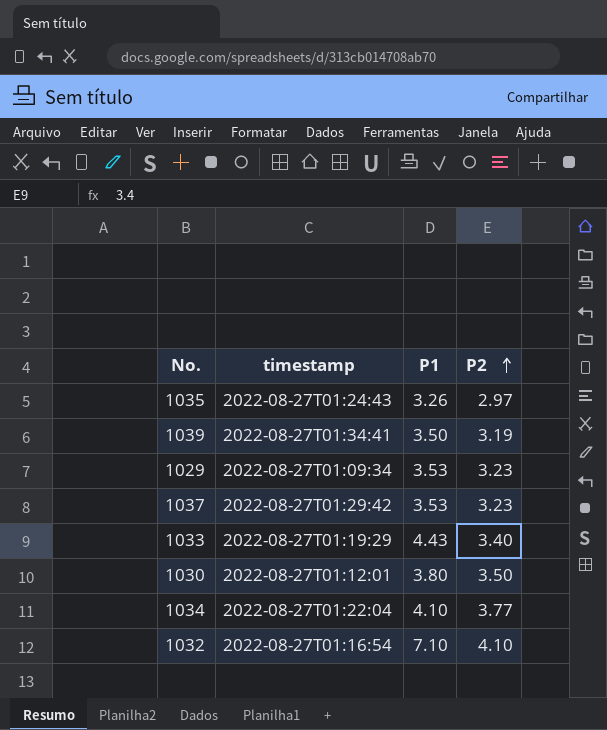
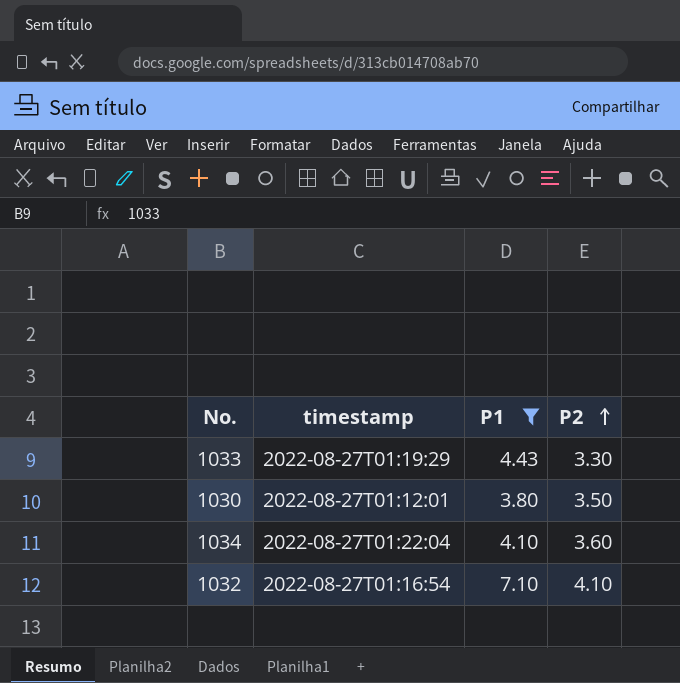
filter: none -> P1 >= 3.80
1033 | P2: 3.40 -> 3.30
1034 | P2: 3.77 -> 3.60

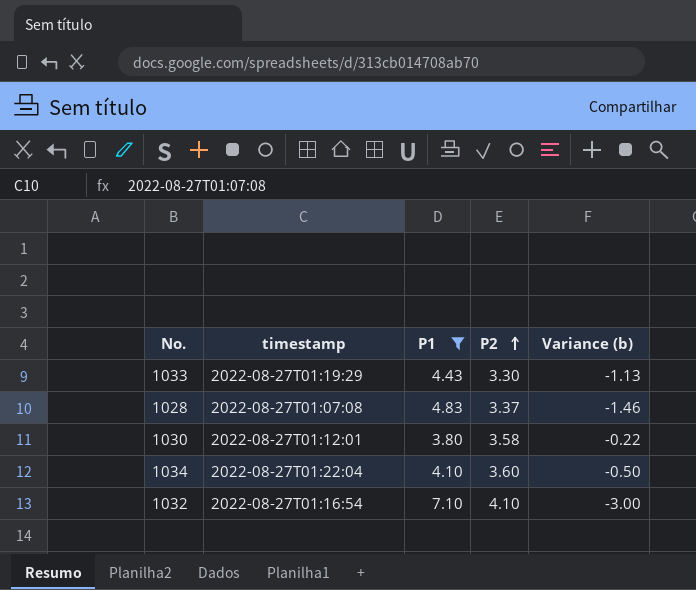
column Variance (b) | formula: none -> [P2] - [P1]
row 1028: none -> 2022-08-27T01:07:08 | 4.83 | 3.37 | -1.46
1030 | P2: 3.50 -> 3.58

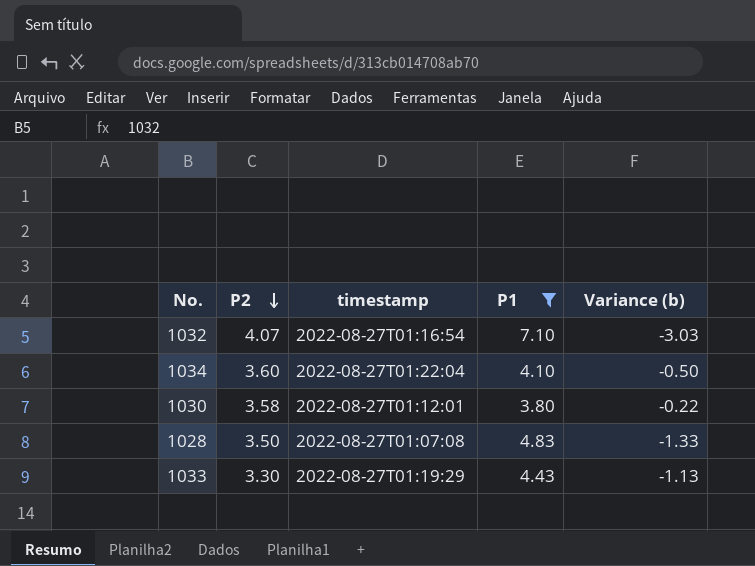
row order: P2 ascending -> P2 descending
column P2 | position: 4 -> 2
1032 | P2: 4.10 -> 4.07
1032 | Variance (b): -3.00 -> -3.03
1028 | P2: 3.37 -> 3.50
1028 | Variance (b): -1.46 -> -1.33

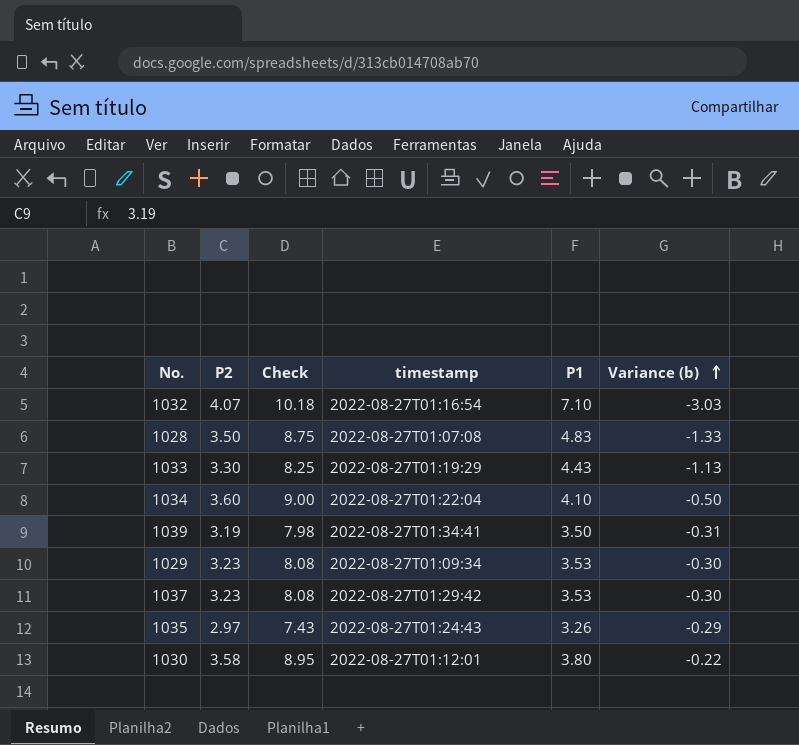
filter: P1 >= 3.80 -> none
row order: P2 descending -> Variance (b) ascending
column Check | formula: none -> [P2] * 2.5

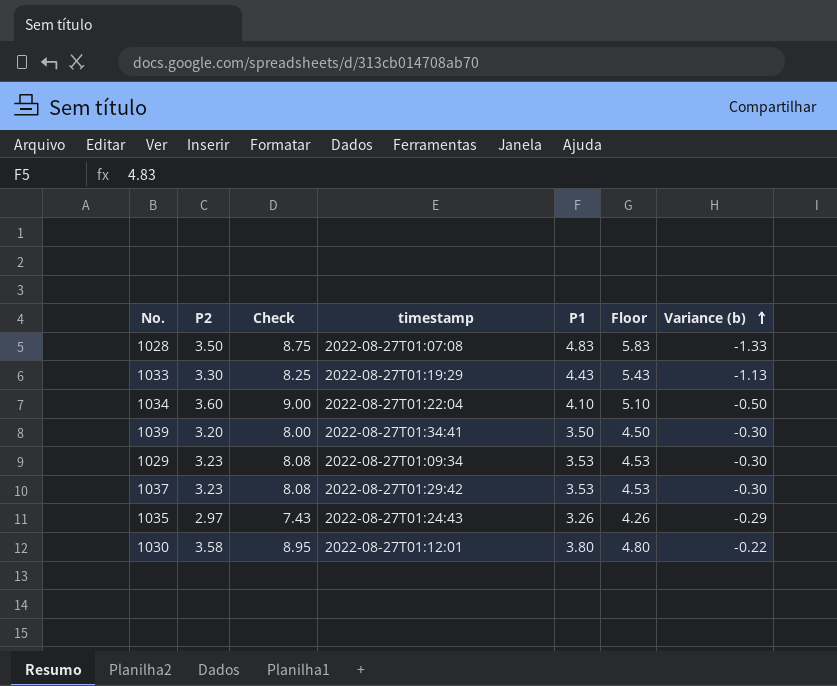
column Floor | formula: none -> [P1] + 1
row 1032: 4.07 | 10.18 | 2022-08-27T01:16:54 | 7.10 | -3.03 -> none
1039 | P2: 3.19 -> 3.20
1039 | Check: 7.98 -> 8.00
1039 | Variance (b): -0.31 -> -0.30

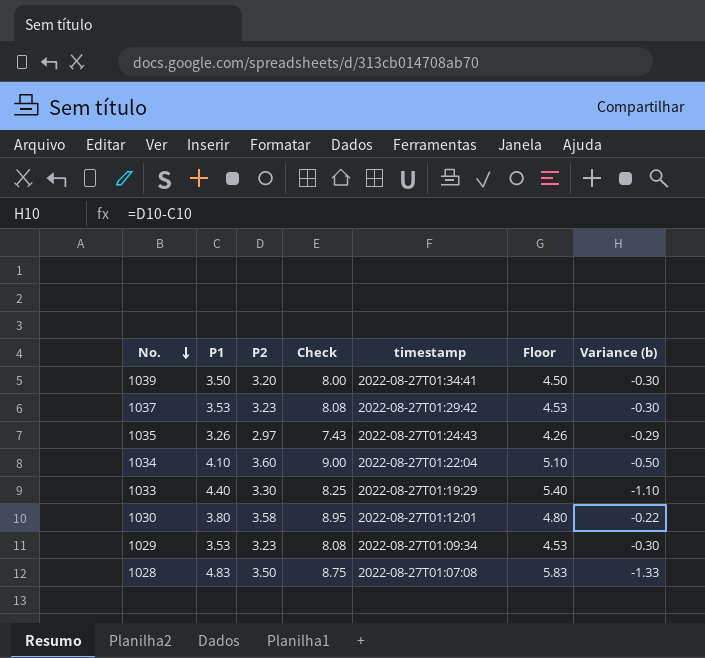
row order: Variance (b) ascending -> No. descending
column P1 | position: 5 -> 2
1033 | P1: 4.43 -> 4.40
1033 | Floor: 5.43 -> 5.40
1033 | Variance (b): -1.13 -> -1.10

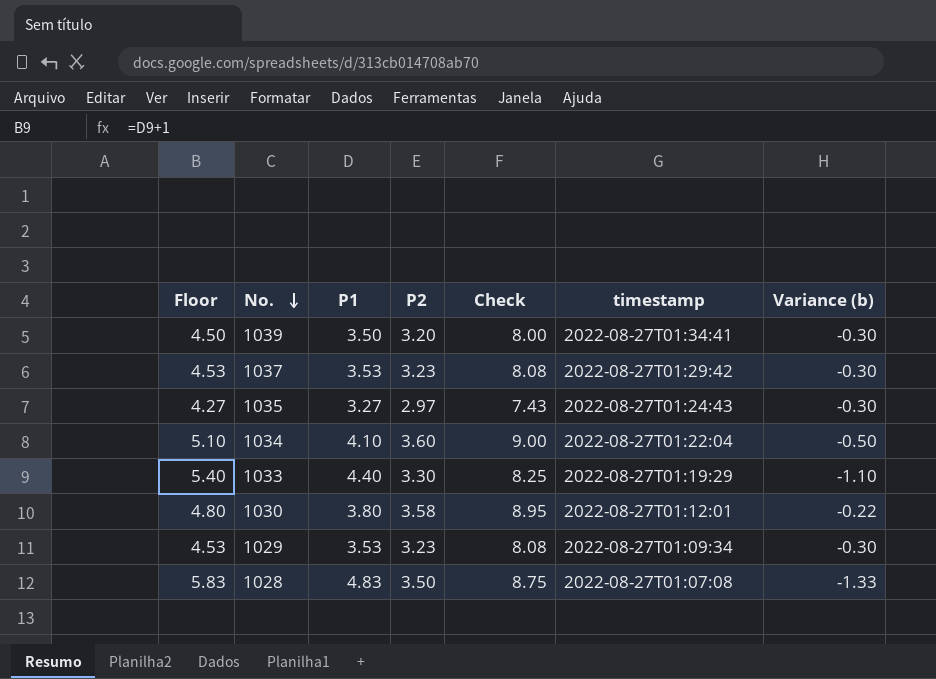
column Floor | position: 6 -> 1
1035 | Floor: 4.26 -> 4.27
1035 | P1: 3.26 -> 3.27
1035 | Variance (b): -0.29 -> -0.30

